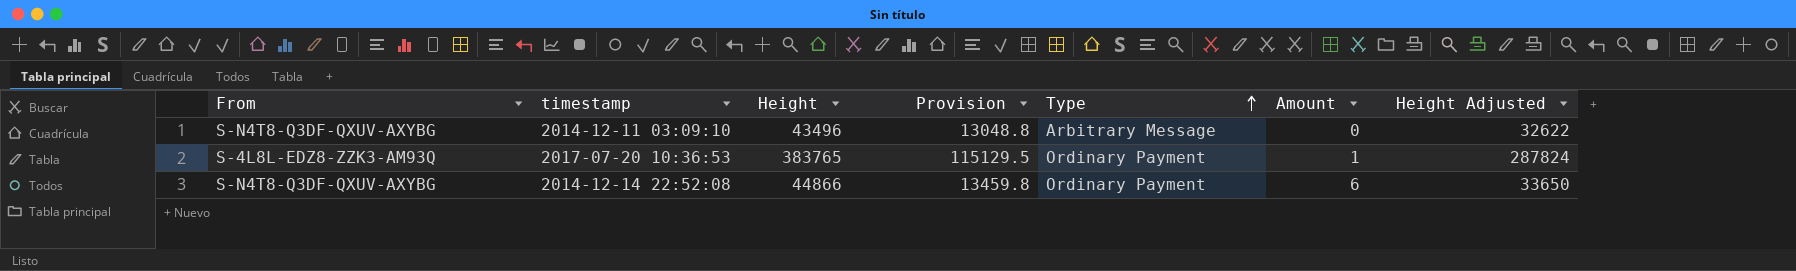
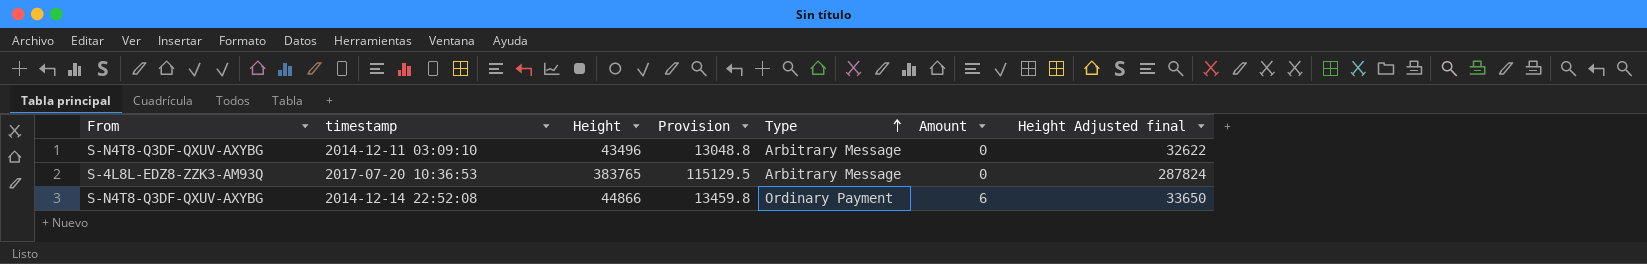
column name: Height Adjusted -> Height Adjusted final
2017-07-20 10:36:53 | Type: Ordinary Payment -> Arbitrary Message
2017-07-20 10:36:53 | Amount: 1 -> 0

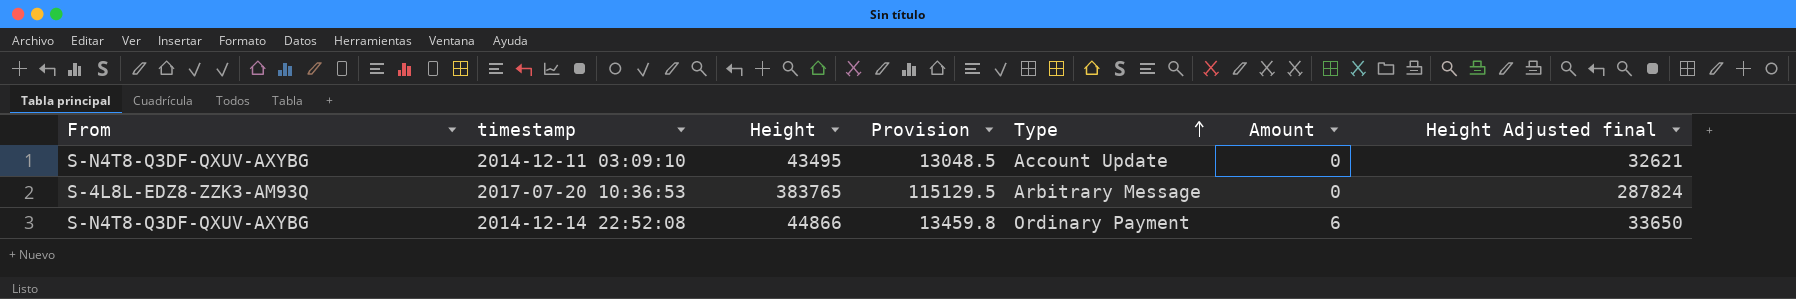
2014-12-11 03:09:10 | Height: 43496 -> 43495
2014-12-11 03:09:10 | Provision: 13048.8 -> 13048.5
2014-12-11 03:09:10 | Type: Arbitrary Message -> Account Update
2014-12-11 03:09:10 | Height Adjusted final: 32622 -> 32621

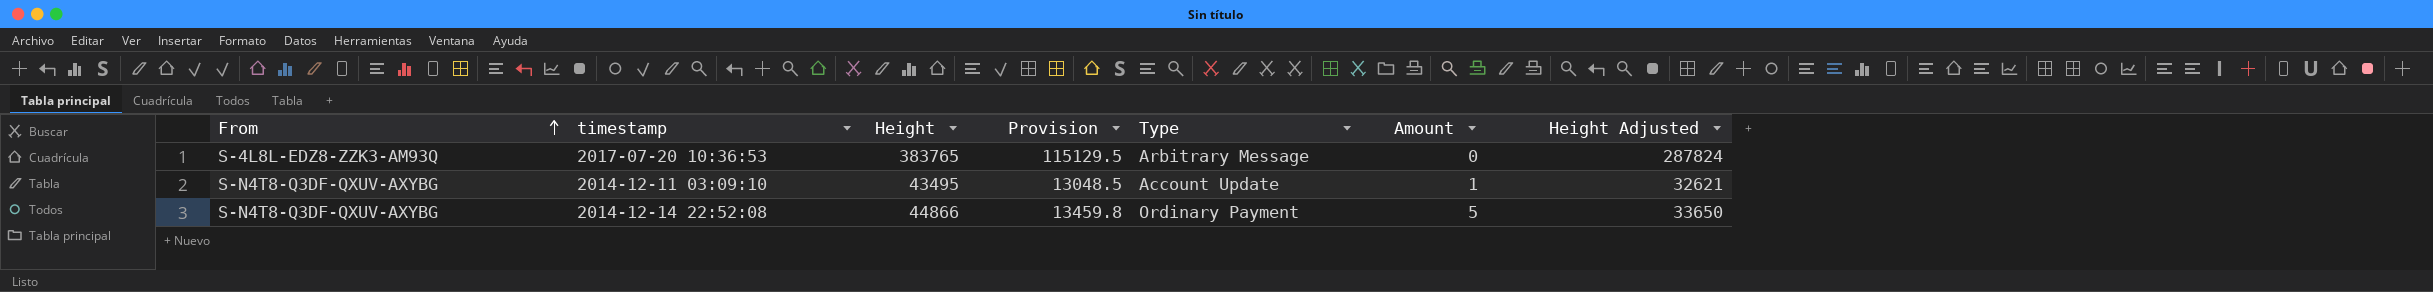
row order: Type ascending -> From ascending
column name: Height Adjusted final -> Height Adjusted
2014-12-11 03:09:10 | Amount: 0 -> 1
2014-12-14 22:52:08 | Amount: 6 -> 5

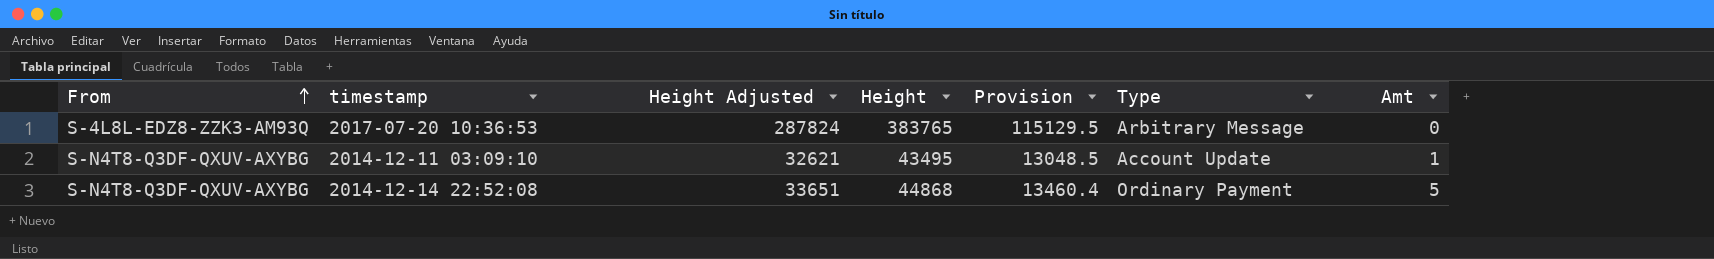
column Height Adjusted | position: 7 -> 3
column name: Amount -> Amt
2014-12-14 22:52:08 | Height Adjusted: 33650 -> 33651
2014-12-14 22:52:08 | Height: 44866 -> 44868
2014-12-14 22:52:08 | Provision: 13459.8 -> 13460.4

